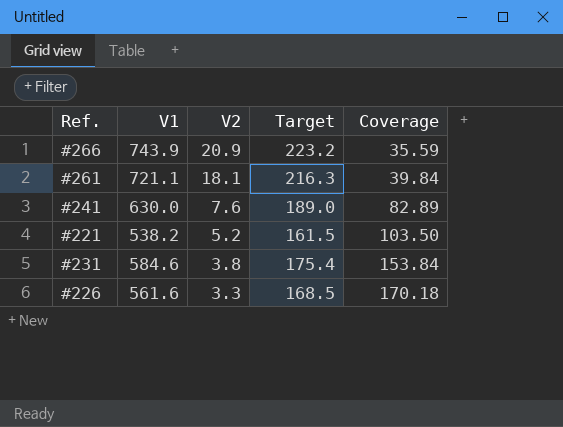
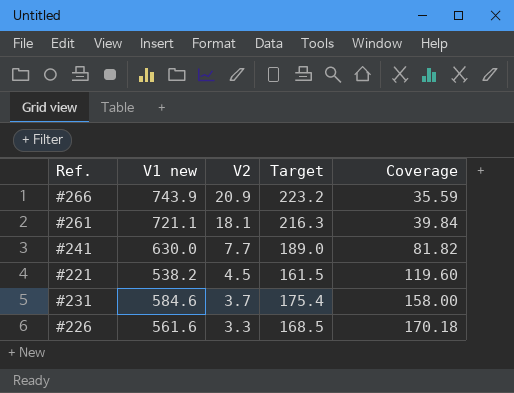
column name: V1 -> V1 new
#241 | V2: 7.6 -> 7.7
#241 | Coverage: 82.89 -> 81.82
#221 | V2: 5.2 -> 4.5
#221 | Coverage: 103.50 -> 119.60
#231 | V2: 3.8 -> 3.7
#231 | Coverage: 153.84 -> 158.00

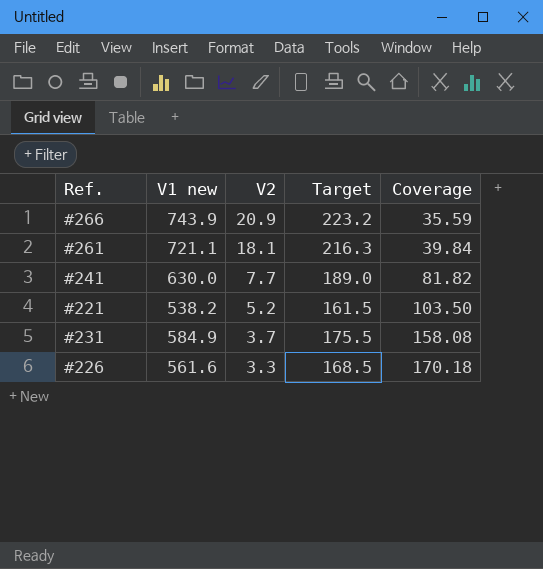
#221 | V2: 4.5 -> 5.2
#221 | Coverage: 119.60 -> 103.50
#231 | V1 new: 584.6 -> 584.9
#231 | Target: 175.4 -> 175.5
#231 | Coverage: 158.00 -> 158.08

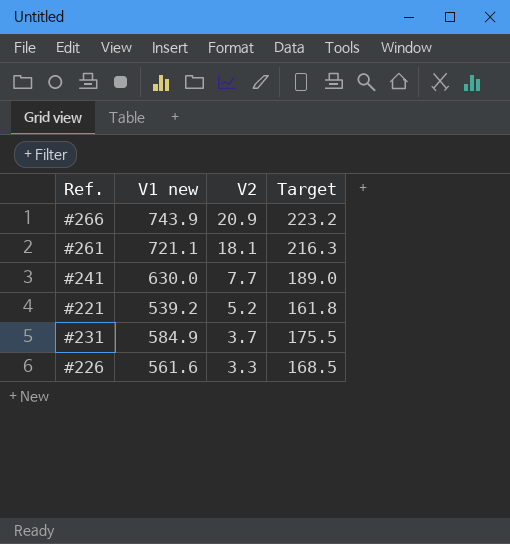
column Coverage | formula: [V1 new] / [V2] -> none
#221 | V1 new: 538.2 -> 539.2
#221 | Target: 161.5 -> 161.8

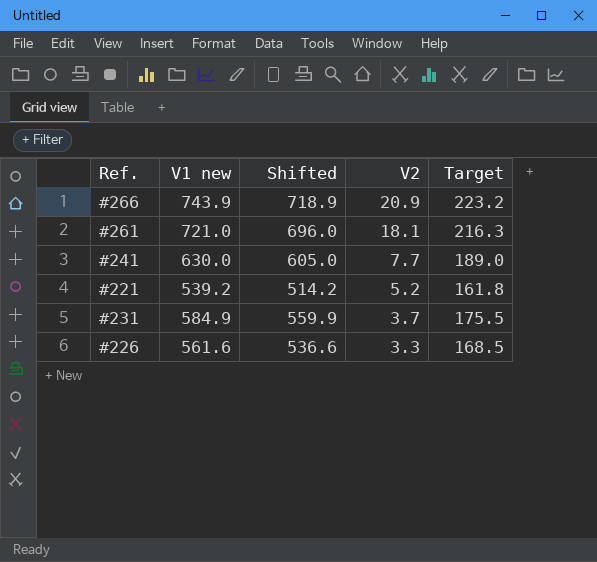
column Shifted | formula: none -> [V1 new] - 25
#261 | V1 new: 721.1 -> 721.0

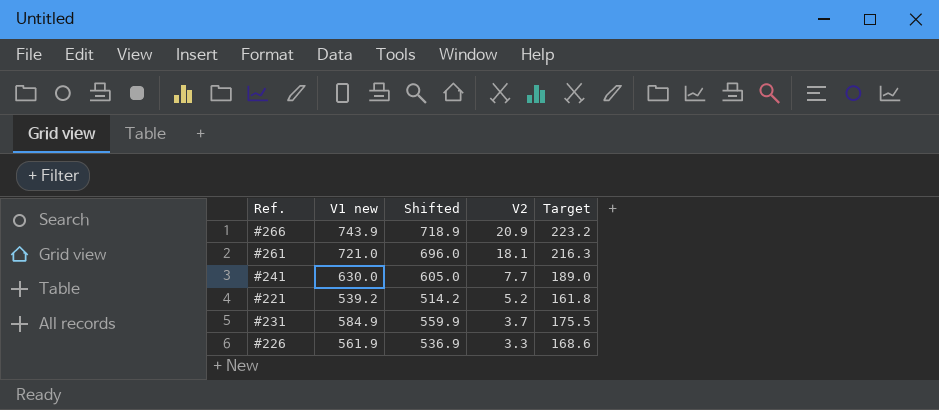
#226 | V1 new: 561.6 -> 561.9
#226 | Shifted: 536.6 -> 536.9
#226 | Target: 168.5 -> 168.6

